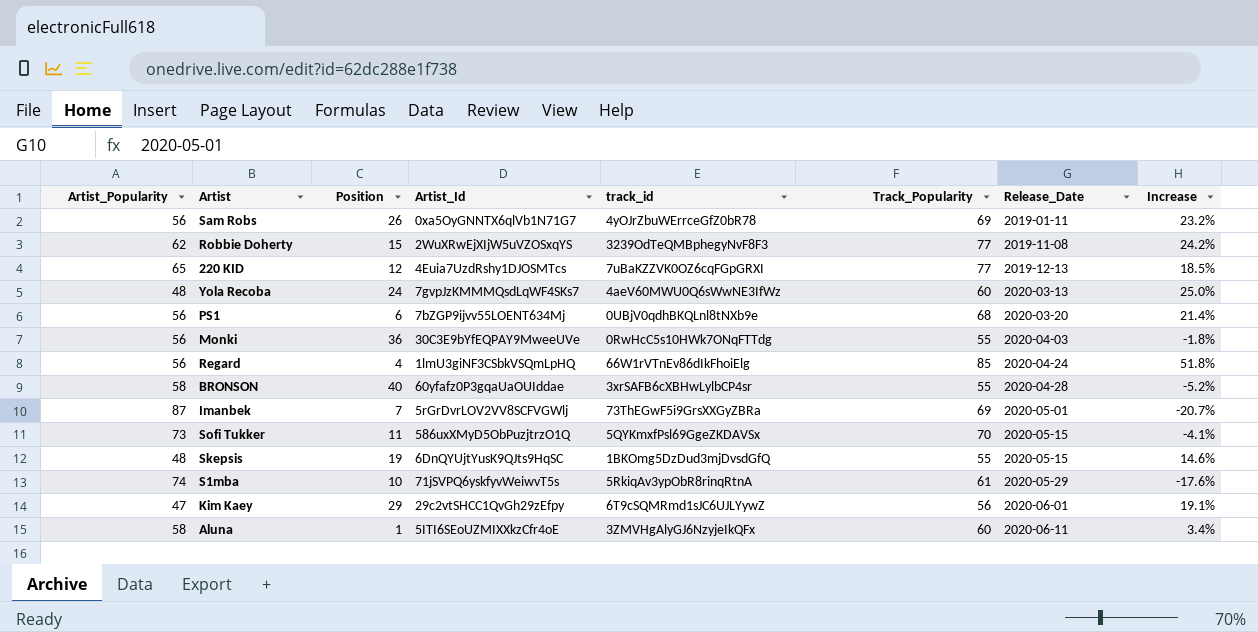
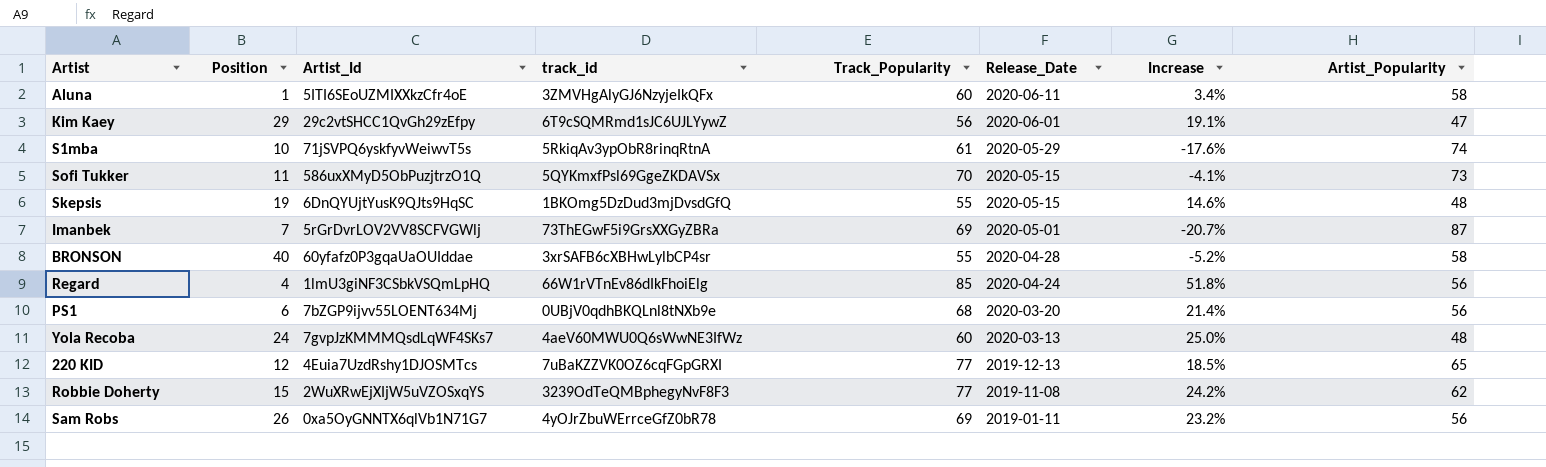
row order: Release_Date ascending -> Release_Date descending
column Artist_Popularity | position: 1 -> 8
row Monki: 56 | 36 | 30C3E9bYfEQPAY9MweeUVe | 0RwHcC5s10HWk7ONqFTTdg | 55 | 2020-04-03 | -1.8% -> none

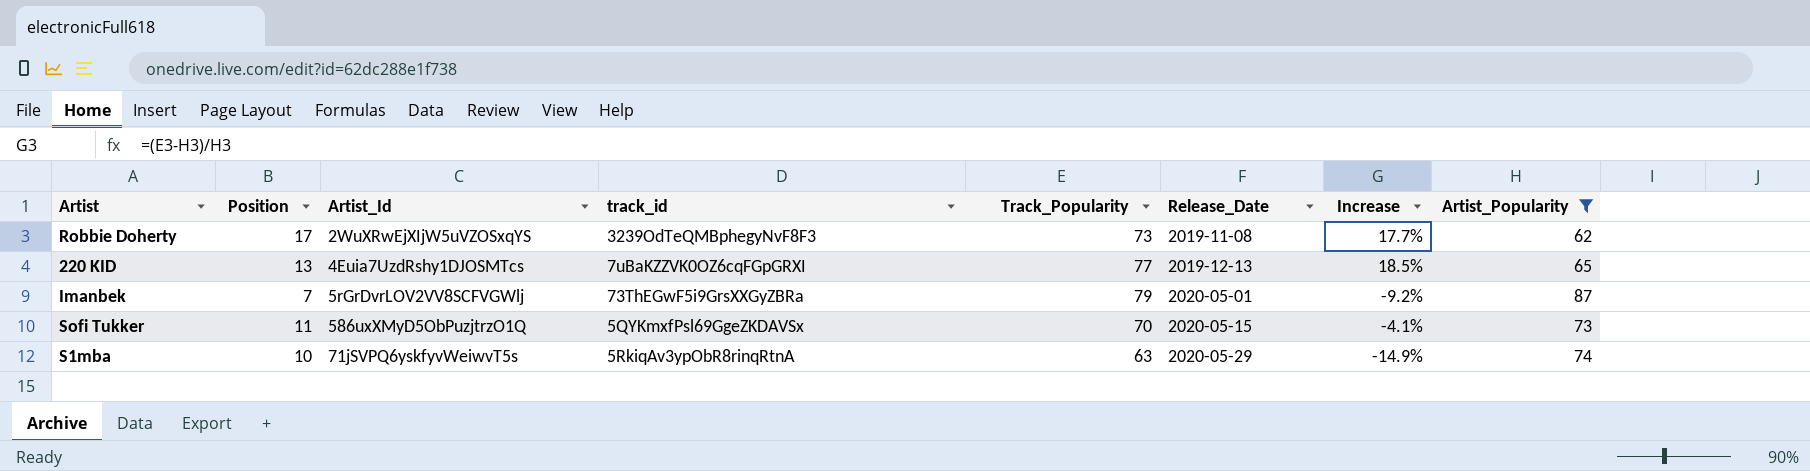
filter: none -> Artist_Popularity >= 62
row order: Release_Date descending -> Release_Date ascending
Robbie Doherty | Position: 15 -> 17
Robbie Doherty | Track_Popularity: 77 -> 73
Robbie Doherty | Increase: 24.2% -> 17.7%
220 KID | Position: 12 -> 13
Imanbek | Track_Popularity: 69 -> 79
Imanbek | Increase: -20.7% -> -9.2%
S1mba | Track_Popularity: 61 -> 63
S1mba | Increase: -17.6% -> -14.9%

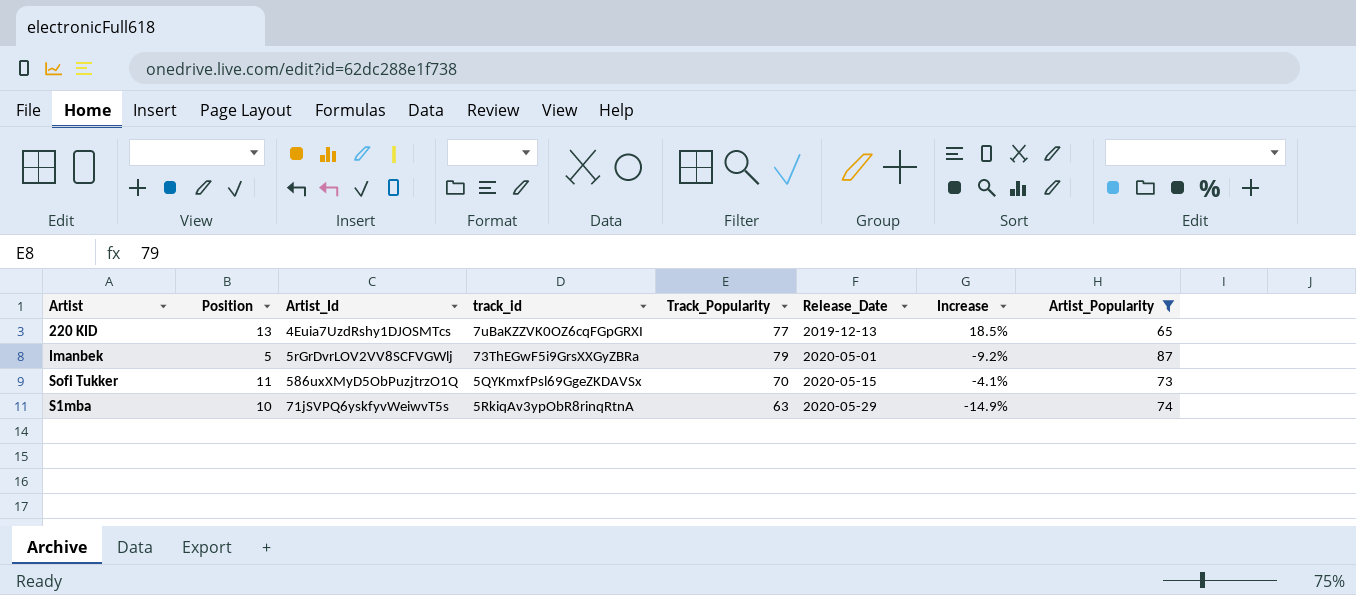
row Robbie Doherty: 17 | 2WuXRwEjXIjW5uVZOSxqYS | 3239OdTeQMBphegyNvF8F3 | 73 | 2019-11-08 | 17.7% | 62 -> none
Imanbek | Position: 7 -> 5

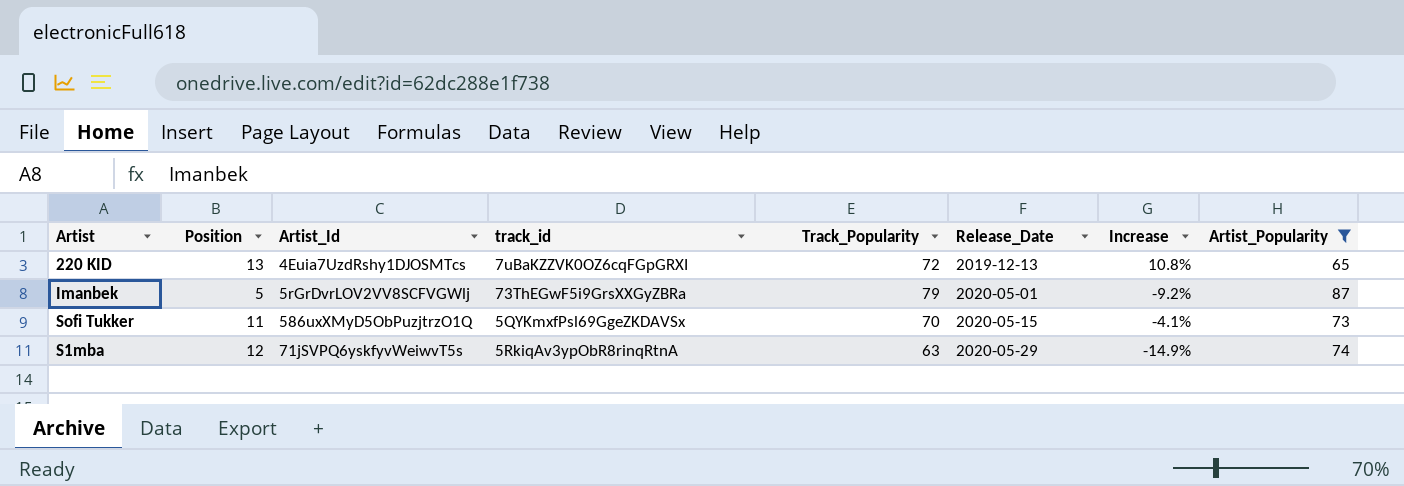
220 KID | Track_Popularity: 77 -> 72
220 KID | Increase: 18.5% -> 10.8%
S1mba | Position: 10 -> 12

